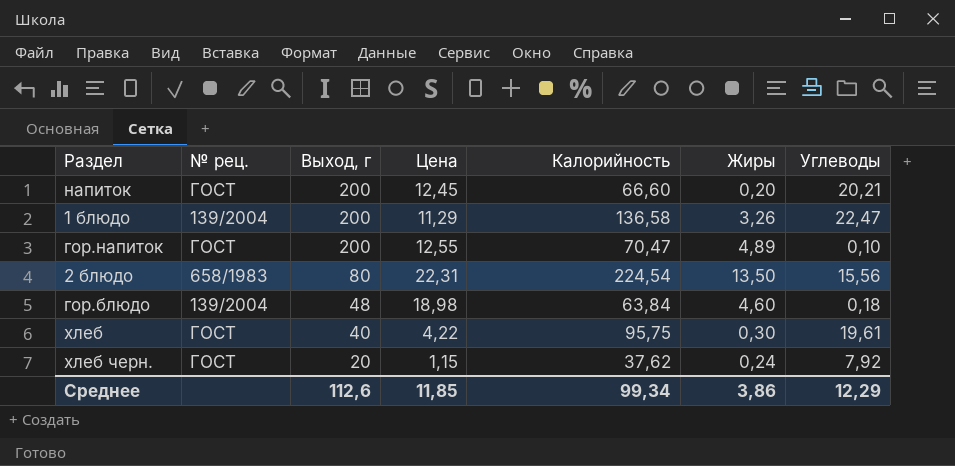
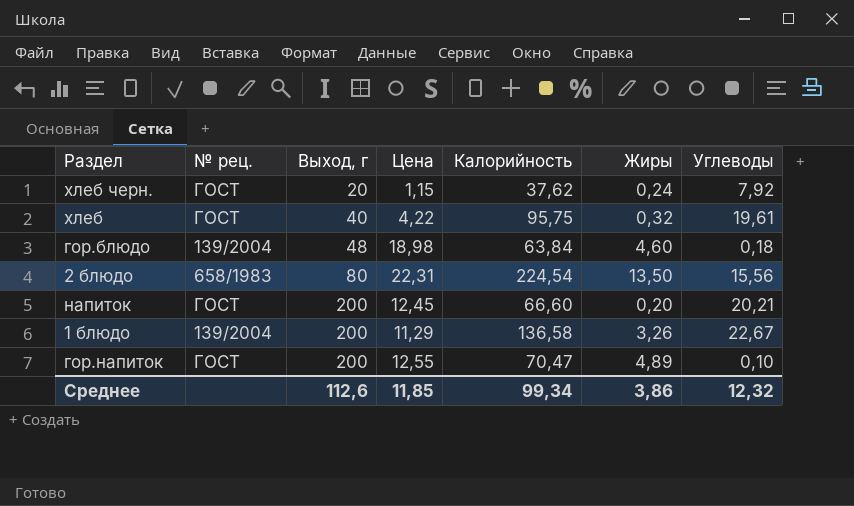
row order: Выход, г descending -> Выход, г ascending
хлеб | Жиры: 0,30 -> 0,32
1 блюдо | Углеводы: 22,47 -> 22,67
Среднее | Углеводы: 12,29 -> 12,32

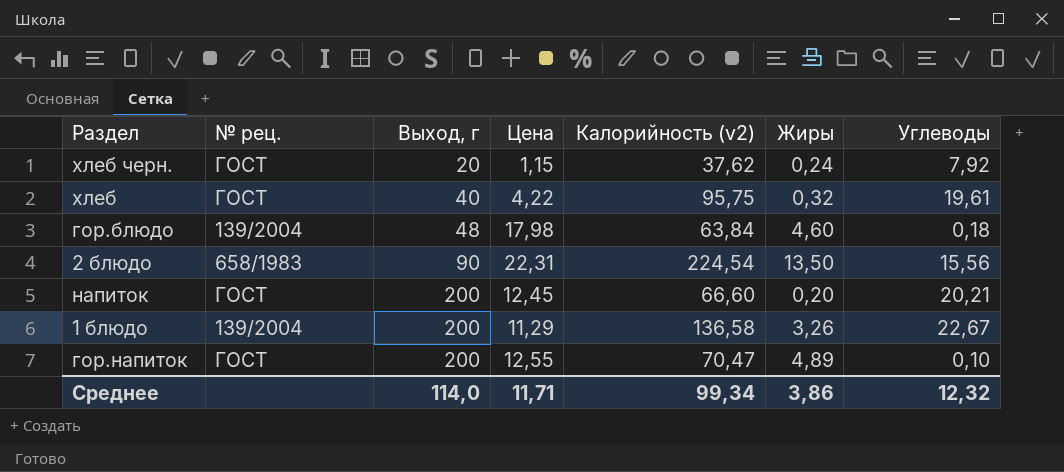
column name: Калорийность -> Калорийность (v2)
гор.блюдо | Цена: 18,98 -> 17,98
2 блюдо | Выход, г: 80 -> 90
Среднее | Выход, г: 112,6 -> 114,0
Среднее | Цена: 11,85 -> 11,71

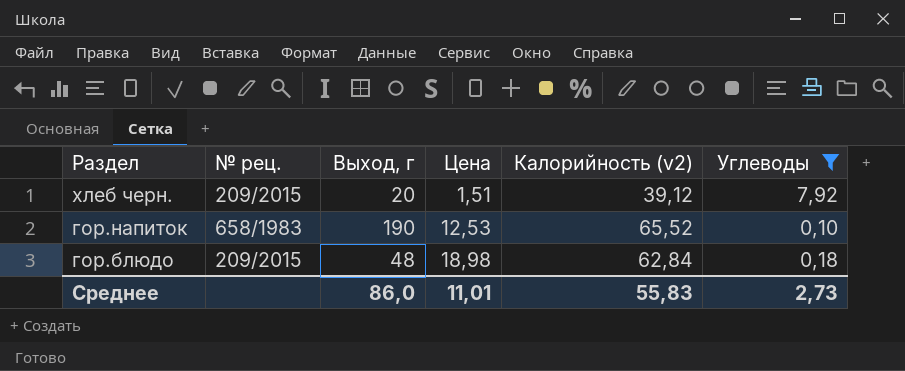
filter: none -> Углеводы <= 7,92
row order: Выход, г ascending -> Раздел descending
column Жиры | position: 6 -> none
хлеб черн. | № рец.: ГОСТ -> 209/2015
хлеб черн. | Цена: 1,15 -> 1,51
хлеб черн. | Калорийность (v2): 37,62 -> 39,12
гор.напиток | № рец.: ГОСТ -> 658/1983
гор.напиток | Выход, г: 200 -> 190
гор.напиток | Цена: 12,55 -> 12,53
гор.напиток | Калорийность (v2): 70,47 -> 65,52
гор.блюдо | № рец.: 139/2004 -> 209/2015
гор.блюдо | Цена: 17,98 -> 18,98
гор.блюдо | Калорийность (v2): 63,84 -> 62,84
Среднее | Выход, г: 114,0 -> 86,0
Среднее | Цена: 11,71 -> 11,01
Среднее | Калорийность (v2): 99,34 -> 55,83
Среднее | Углеводы: 12,32 -> 2,73

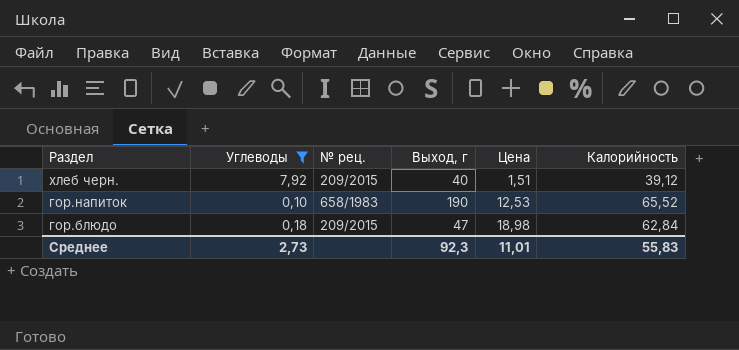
column Углеводы | position: 6 -> 2
column name: Калорийность (v2) -> Калорийность
хлеб черн. | Выход, г: 20 -> 40
гор.блюдо | Выход, г: 48 -> 47
Среднее | Выход, г: 86,0 -> 92,3

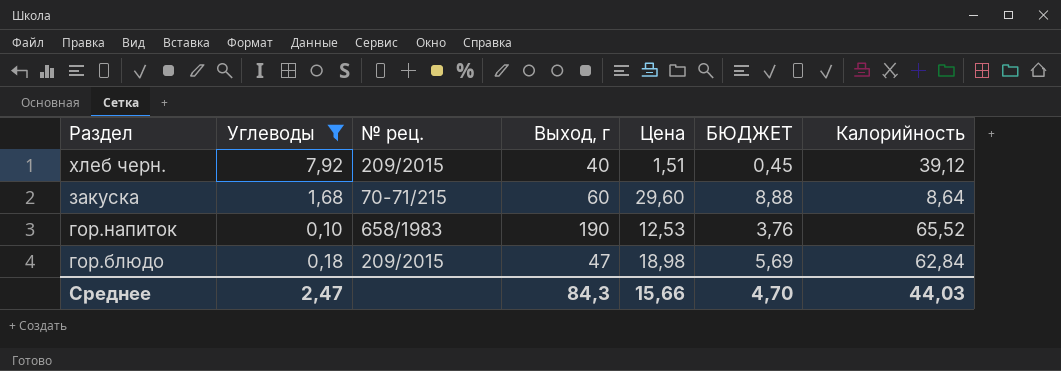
column БЮДЖЕТ | formula: none -> [Цена] * 0,3
row закуска: none -> 1,68 | 70-71/215 | 60 | 29,60 | 8,88 | 8,64
Среднее | Углеводы: 2,73 -> 2,47
Среднее | Выход, г: 92,3 -> 84,3
Среднее | Цена: 11,01 -> 15,66
Среднее | Калорийность: 55,83 -> 44,03

